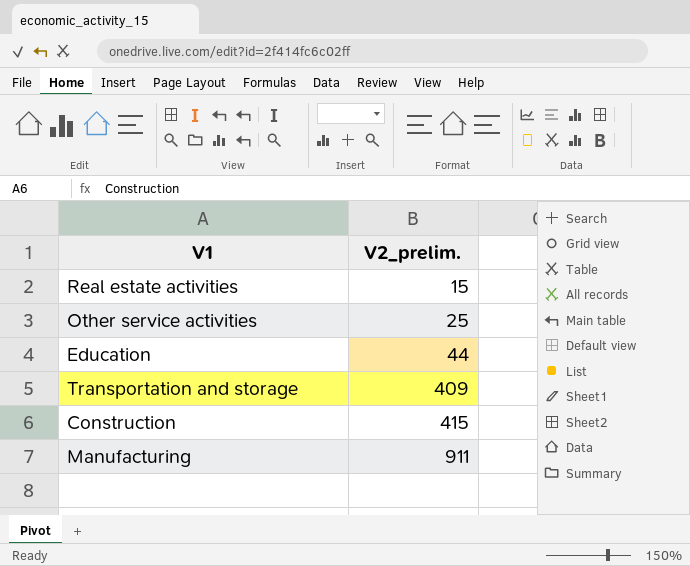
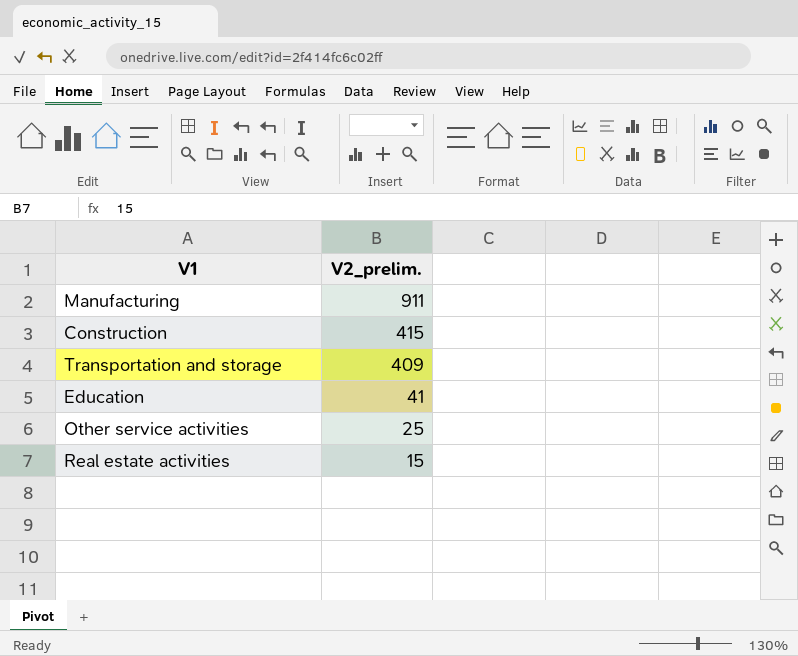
row order: V2_prelim. ascending -> V2_prelim. descending
Education | V2_prelim.: 44 -> 41

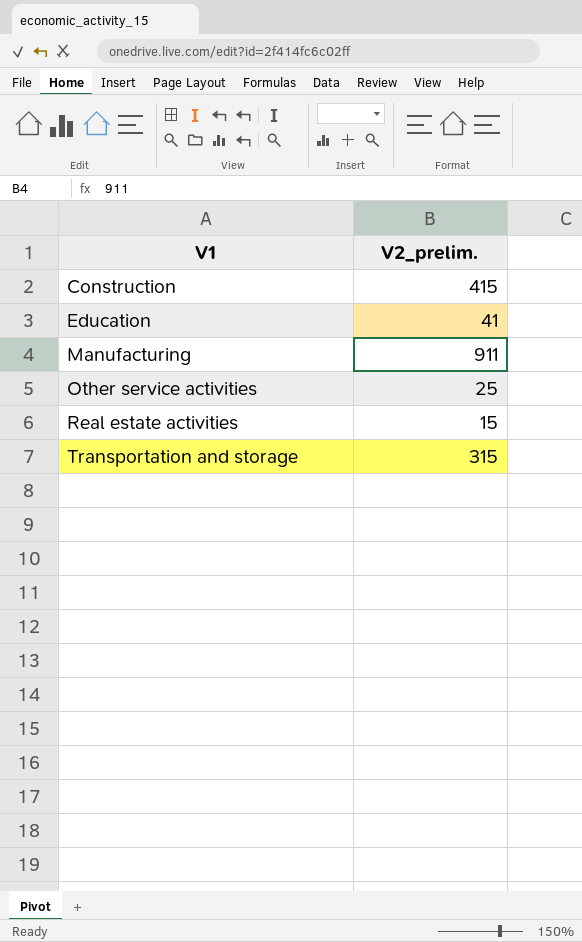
row order: V2_prelim. descending -> V1 ascending
Transportation and storage | V2_prelim.: 409 -> 315

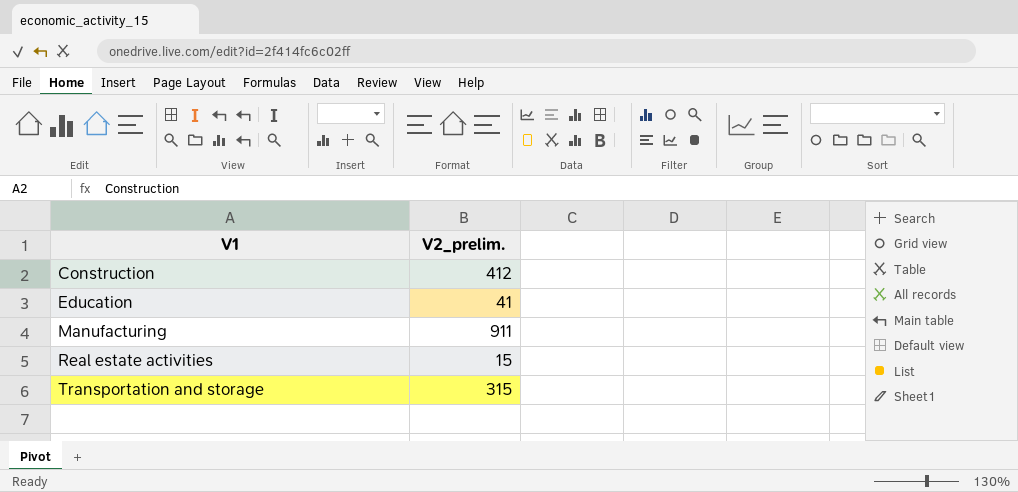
row Other service activities: 25 -> none
Construction | V2_prelim.: 415 -> 412

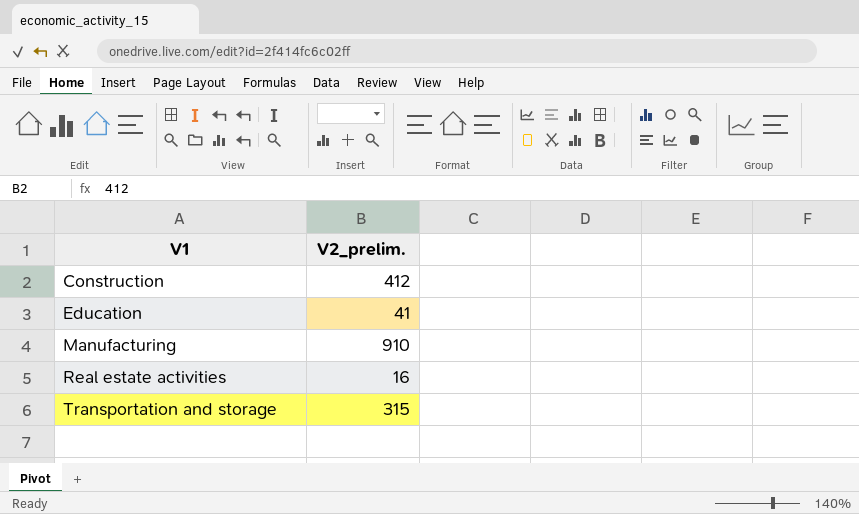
Manufacturing | V2_prelim.: 911 -> 910
Real estate activities | V2_prelim.: 15 -> 16

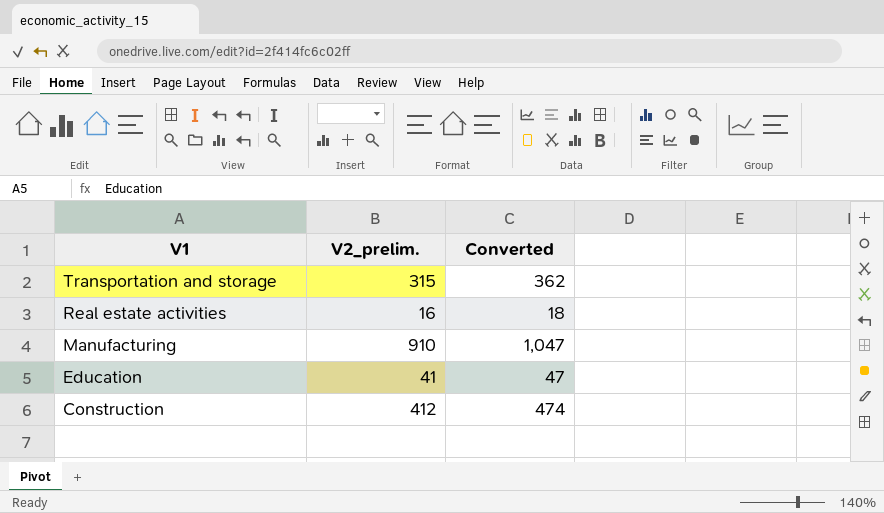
row order: V1 ascending -> V1 descending
column Converted | formula: none -> [V2_prelim.] * 1.15

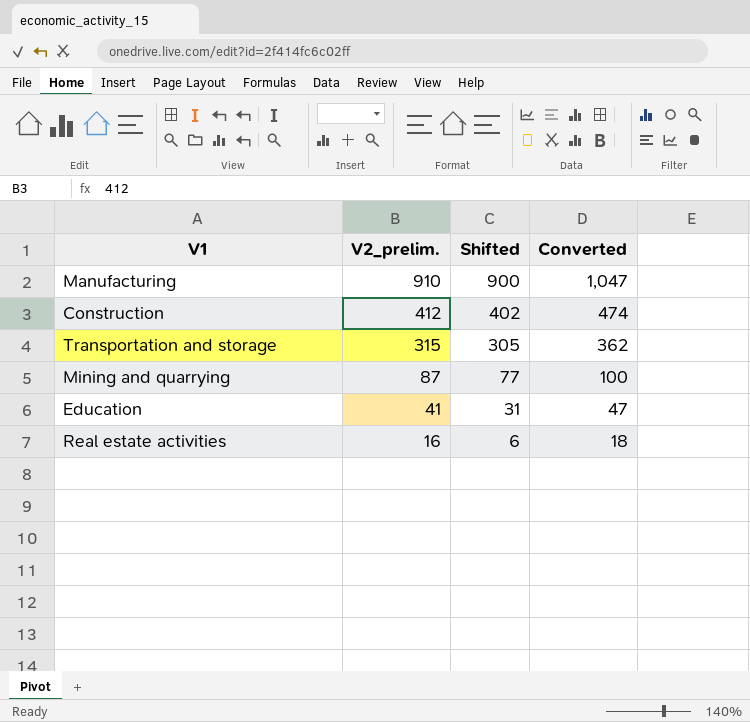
row order: V1 descending -> V2_prelim. descending
column Shifted | formula: none -> [V2_prelim.] - 10
row Mining and quarrying: none -> 87 | 77 | 100

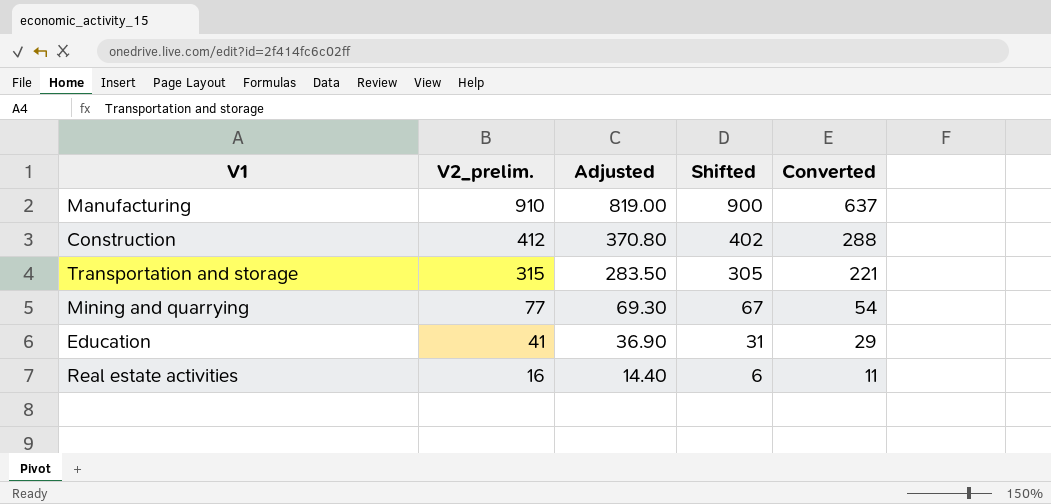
column Adjusted | formula: none -> [V2_prelim.] * 0.9
column Converted | formula: [V2_prelim.] * 1.15 -> [V2_prelim.] * 0.7
Mining and quarrying | V2_prelim.: 87 -> 77
Mining and quarrying | Shifted: 77 -> 67

